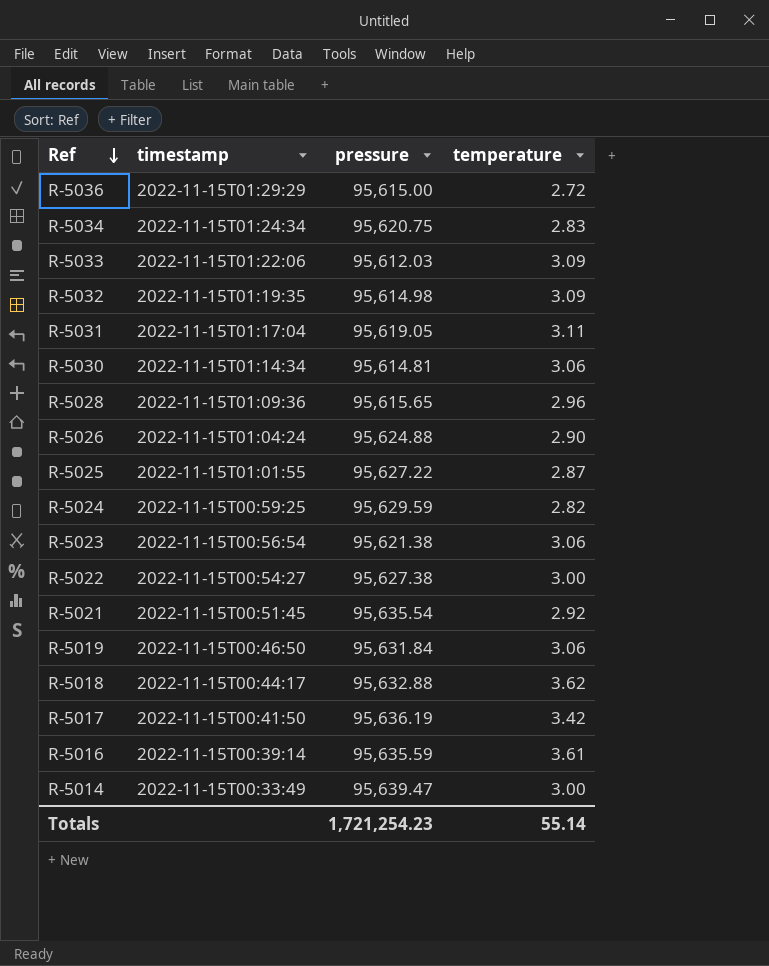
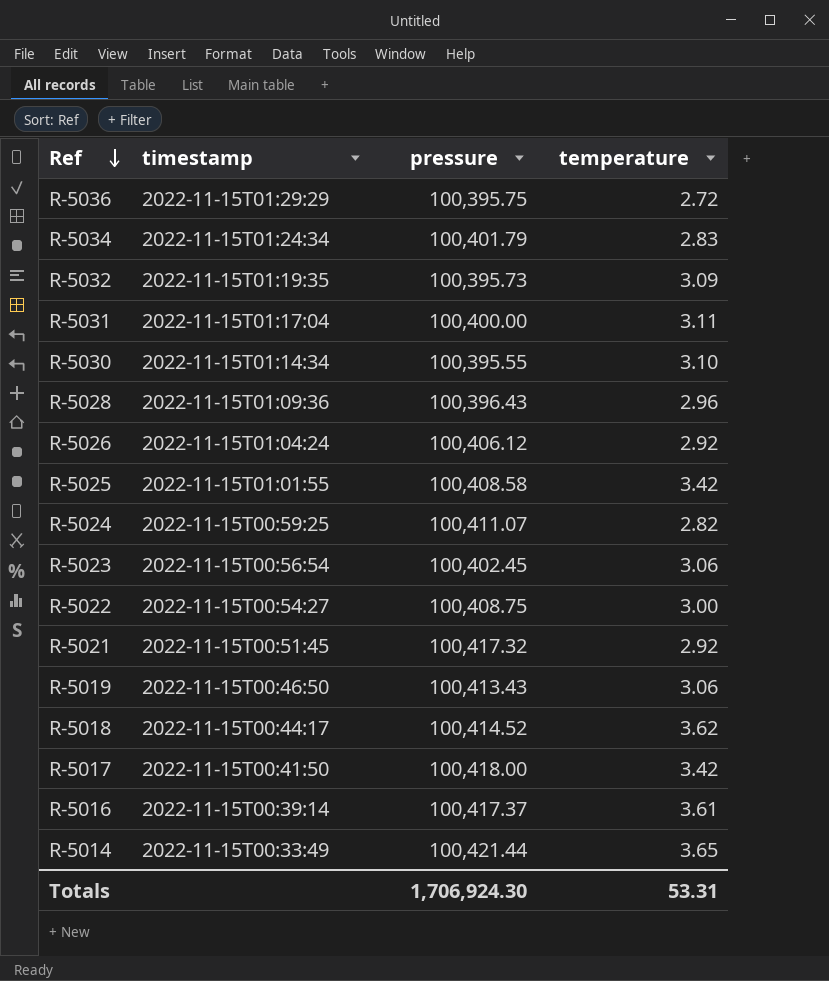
row R-5033: 2022-11-15T01:22:06 | 95,612.03 | 3.09 -> none
R-5036 | pressure: 95,615.00 -> 100,395.75
R-5034 | pressure: 95,620.75 -> 100,401.79
R-5032 | pressure: 95,614.98 -> 100,395.73
R-5031 | pressure: 95,619.05 -> 100,400.00
R-5030 | pressure: 95,614.81 -> 100,395.55
R-5030 | temperature: 3.06 -> 3.10
R-5028 | pressure: 95,615.65 -> 100,396.43
R-5026 | pressure: 95,624.88 -> 100,406.12
R-5026 | temperature: 2.90 -> 2.92
R-5025 | pressure: 95,627.22 -> 100,408.58
R-5025 | temperature: 2.87 -> 3.42
R-5024 | pressure: 95,629.59 -> 100,411.07
R-5023 | pressure: 95,621.38 -> 100,402.45
R-5022 | pressure: 95,627.38 -> 100,408.75
R-5021 | pressure: 95,635.54 -> 100,417.32
R-5019 | pressure: 95,631.84 -> 100,413.43
R-5018 | pressure: 95,632.88 -> 100,414.52
R-5017 | pressure: 95,636.19 -> 100,418.00
R-5016 | pressure: 95,635.59 -> 100,417.37
R-5014 | pressure: 95,639.47 -> 100,421.44
R-5014 | temperature: 3.00 -> 3.65
Totals | pressure: 1,721,254.23 -> 1,706,924.30
Totals | temperature: 55.14 -> 53.31

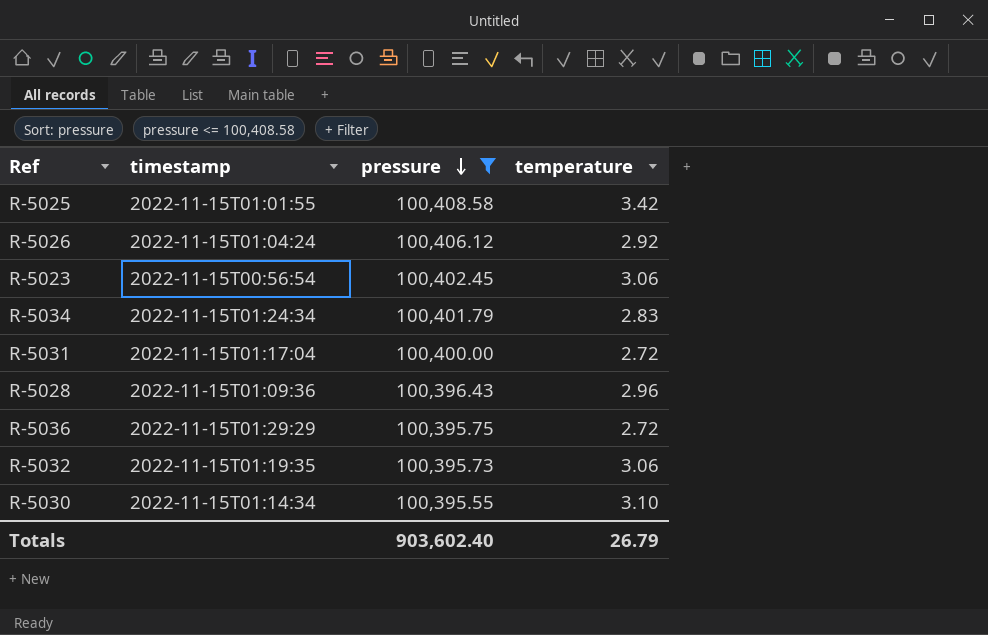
filter: none -> pressure <= 100,408.58
row order: Ref descending -> pressure descending
R-5031 | temperature: 3.11 -> 2.72
R-5032 | temperature: 3.09 -> 3.06
Totals | pressure: 1,706,924.30 -> 903,602.40
Totals | temperature: 53.31 -> 26.79

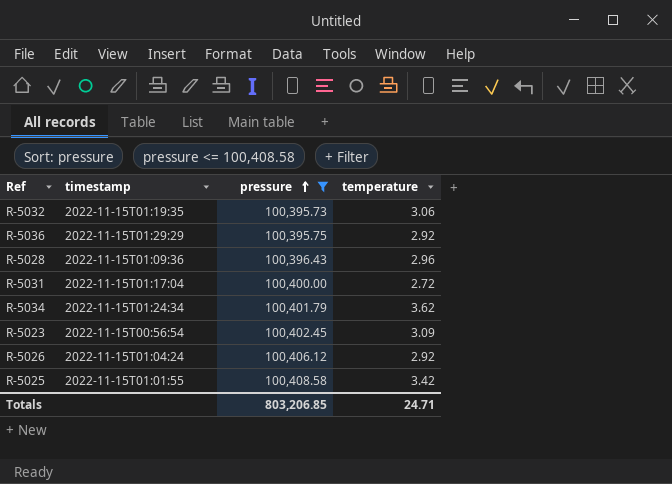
row order: pressure descending -> pressure ascending
row R-5030: 2022-11-15T01:14:34 | 100,395.55 | 3.10 -> none
R-5036 | temperature: 2.72 -> 2.92
R-5034 | temperature: 2.83 -> 3.62
R-5023 | temperature: 3.06 -> 3.09
Totals | pressure: 903,602.40 -> 803,206.85
Totals | temperature: 26.79 -> 24.71

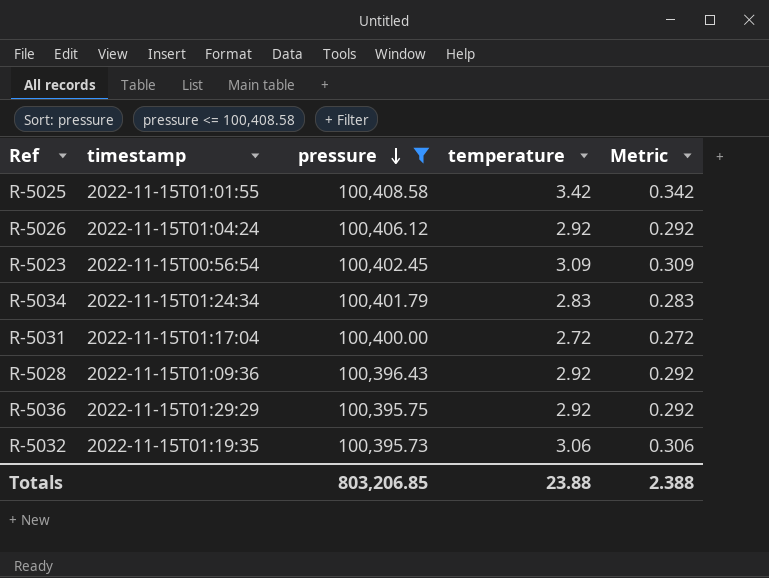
row order: pressure ascending -> pressure descending
column Metric | formula: none -> [temperature] * 0.1
R-5034 | temperature: 3.62 -> 2.83
R-5028 | temperature: 2.96 -> 2.92
Totals | temperature: 24.71 -> 23.88

